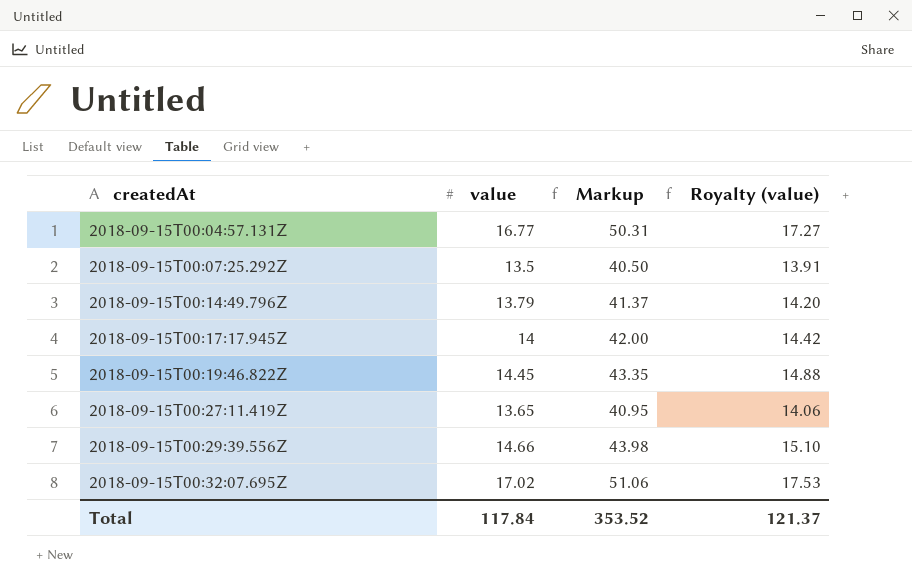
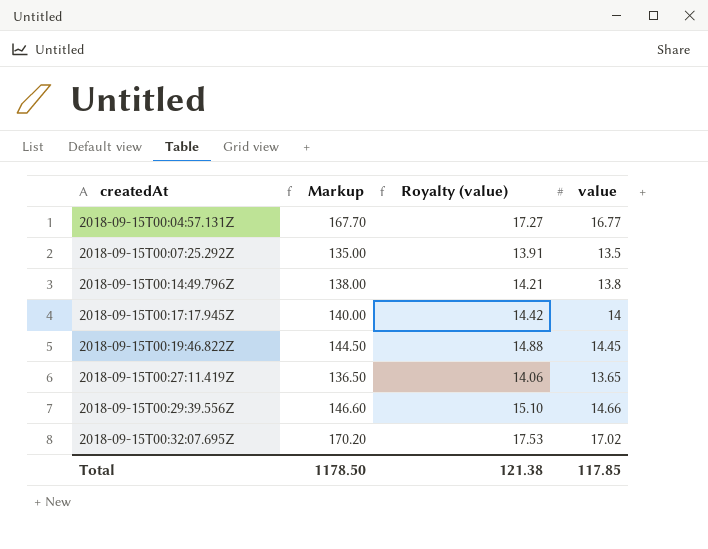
column Markup | formula: [value] * 3 -> [value] * 10
column value | position: 2 -> 4
2018-09-15T00:14:49.796Z | Royalty (value): 14.20 -> 14.21
2018-09-15T00:14:49.796Z | value: 13.79 -> 13.8
Total | Markup: 353.52 -> 1178.50
Total | Royalty (value): 121.37 -> 121.38
Total | value: 117.84 -> 117.85

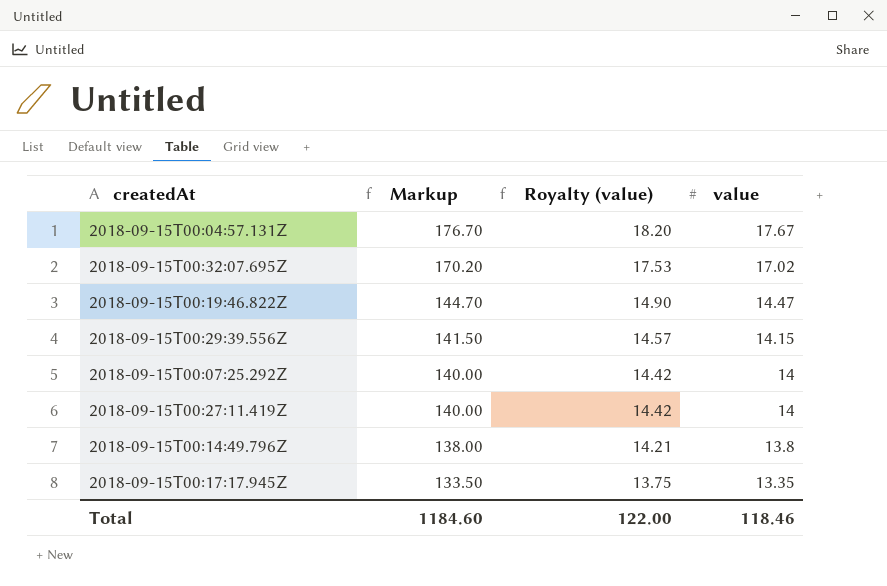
row order: createdAt ascending -> Markup descending
2018-09-15T00:04:57.131Z | Markup: 167.70 -> 176.70
2018-09-15T00:04:57.131Z | Royalty (value): 17.27 -> 18.20
2018-09-15T00:04:57.131Z | value: 16.77 -> 17.67
2018-09-15T00:19:46.822Z | Markup: 144.50 -> 144.70
2018-09-15T00:19:46.822Z | Royalty (value): 14.88 -> 14.90
2018-09-15T00:19:46.822Z | value: 14.45 -> 14.47
2018-09-15T00:29:39.556Z | Markup: 146.60 -> 141.50
2018-09-15T00:29:39.556Z | Royalty (value): 15.10 -> 14.57
2018-09-15T00:29:39.556Z | value: 14.66 -> 14.15
2018-09-15T00:07:25.292Z | Markup: 135.00 -> 140.00
2018-09-15T00:07:25.292Z | Royalty (value): 13.91 -> 14.42
2018-09-15T00:07:25.292Z | value: 13.5 -> 14
2018-09-15T00:27:11.419Z | Markup: 136.50 -> 140.00
2018-09-15T00:27:11.419Z | Royalty (value): 14.06 -> 14.42
2018-09-15T00:27:11.419Z | value: 13.65 -> 14
2018-09-15T00:17:17.945Z | Markup: 140.00 -> 133.50
2018-09-15T00:17:17.945Z | Royalty (value): 14.42 -> 13.75
2018-09-15T00:17:17.945Z | value: 14 -> 13.35
Total | Markup: 1178.50 -> 1184.60
Total | Royalty (value): 121.38 -> 122.00
Total | value: 117.85 -> 118.46

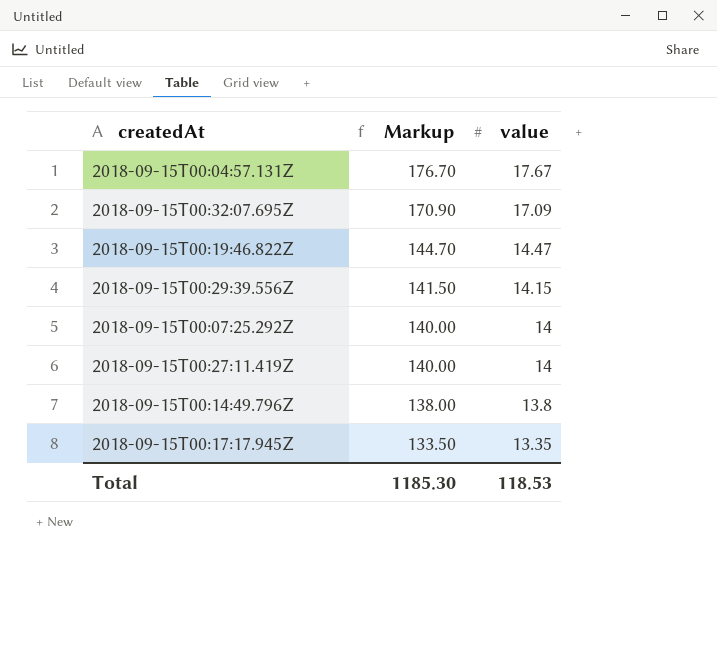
column Royalty (value) | formula: [value] * 1.03 -> none
2018-09-15T00:32:07.695Z | Markup: 170.20 -> 170.90
2018-09-15T00:32:07.695Z | value: 17.02 -> 17.09
Total | Markup: 1184.60 -> 1185.30
Total | value: 118.46 -> 118.53

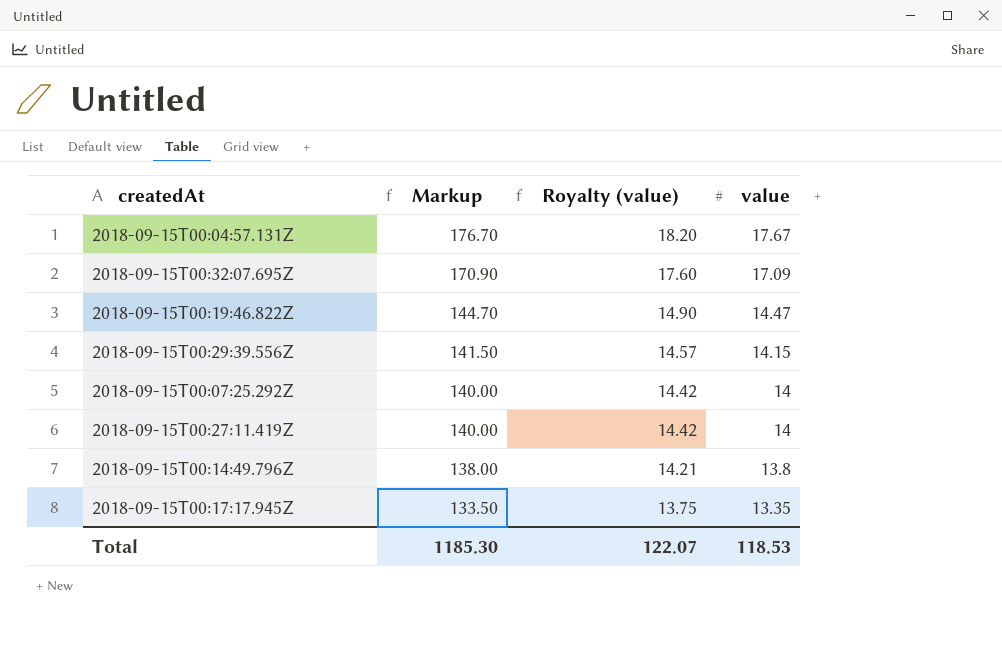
column Royalty (value) | formula: none -> [value] * 1.03

